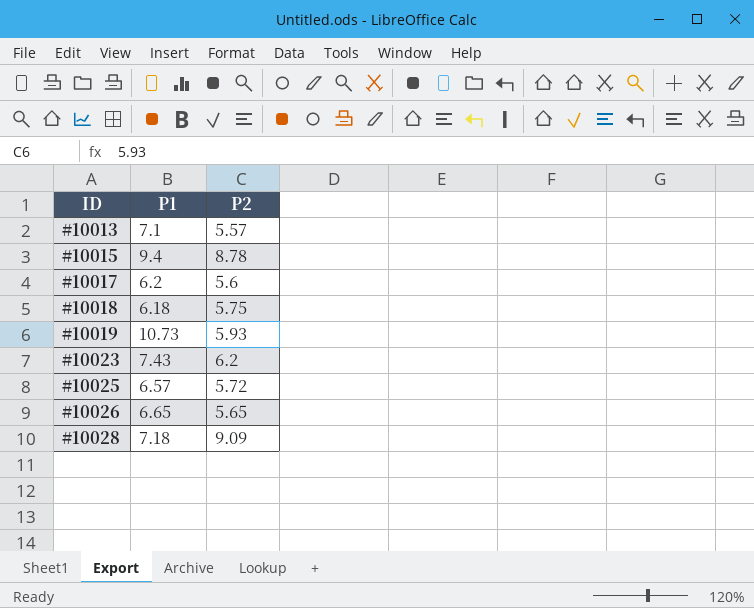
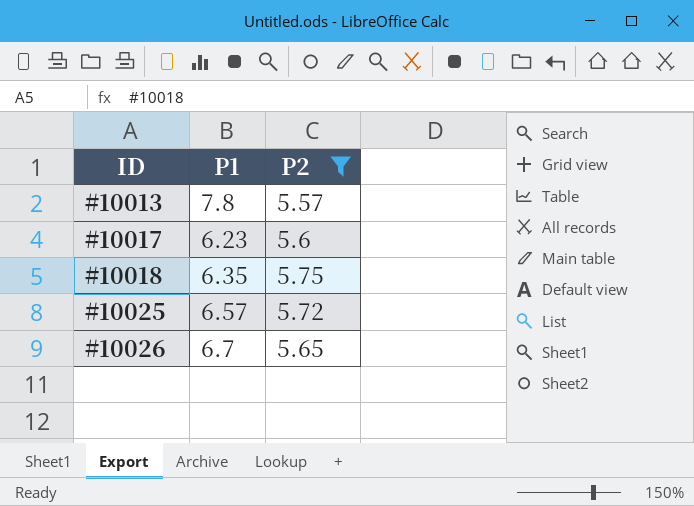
filter: none -> P2 <= 5.75
#10013 | P1: 7.1 -> 7.8
#10017 | P1: 6.2 -> 6.23
#10018 | P1: 6.18 -> 6.35
#10026 | P1: 6.65 -> 6.7

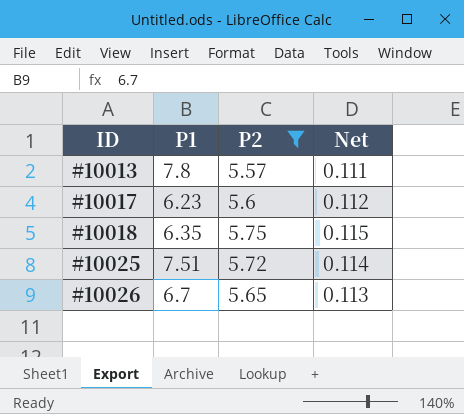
column Net | formula: none -> [P2] * 0.02
#10025 | P1: 6.57 -> 7.51

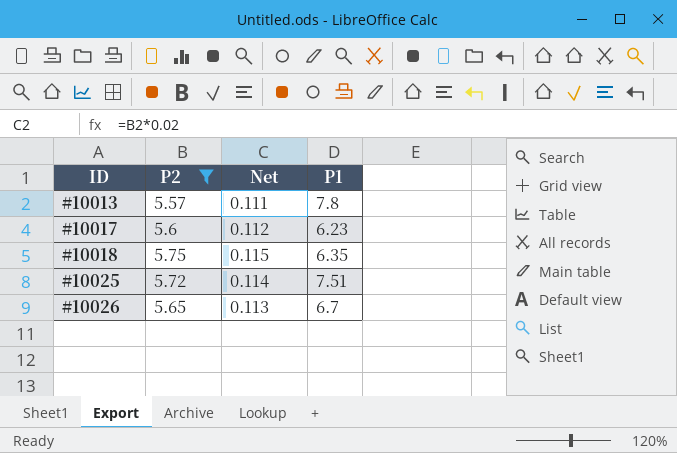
column P1 | position: 2 -> 4

